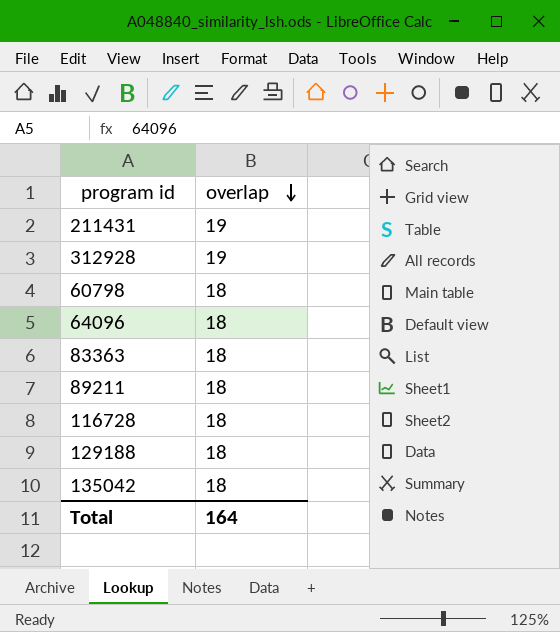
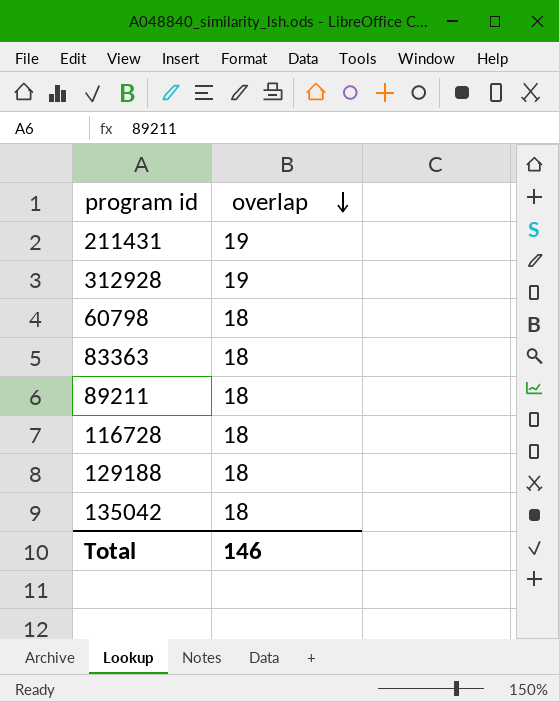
row 64096: 18 -> none
Total | overlap: 164 -> 146

